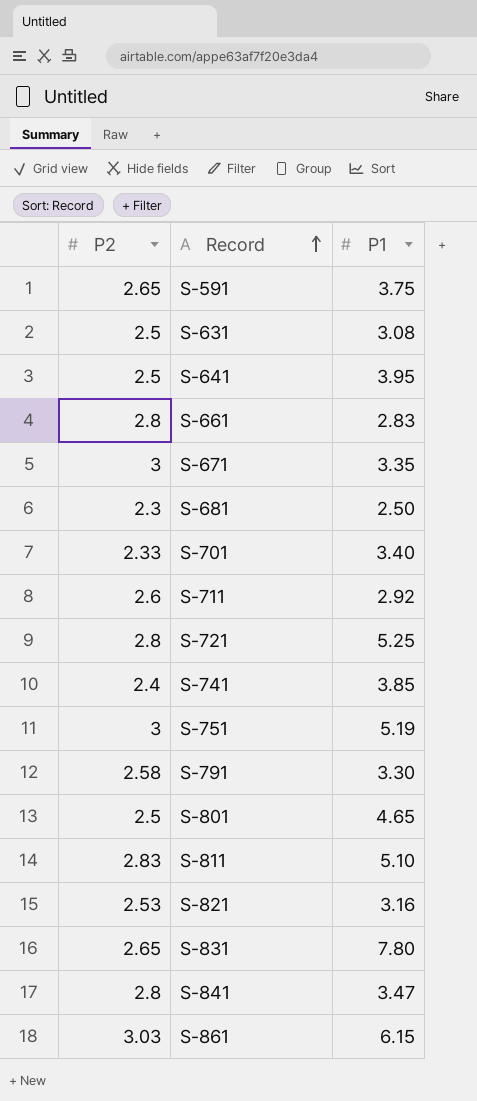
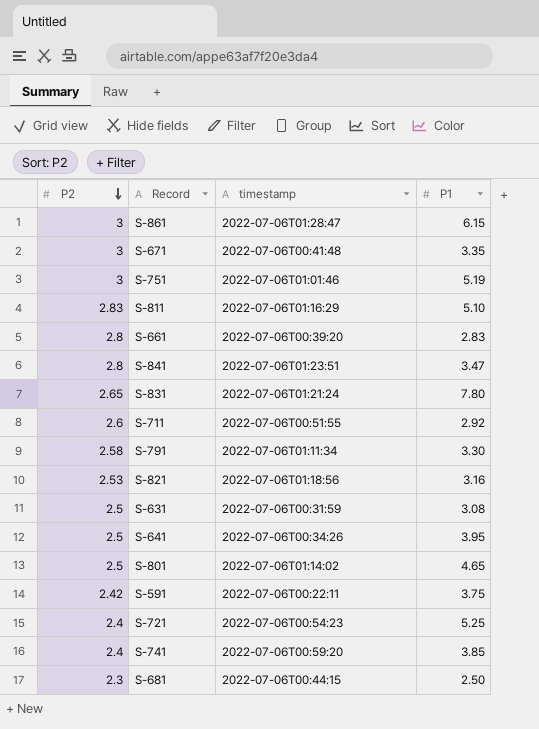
row order: Record ascending -> P2 descending
column timestamp | position: none -> 3
row S-701: 2.33 | 3.40 -> none
S-861 | P2: 3.03 -> 3
S-591 | P2: 2.65 -> 2.42
S-721 | P2: 2.8 -> 2.4

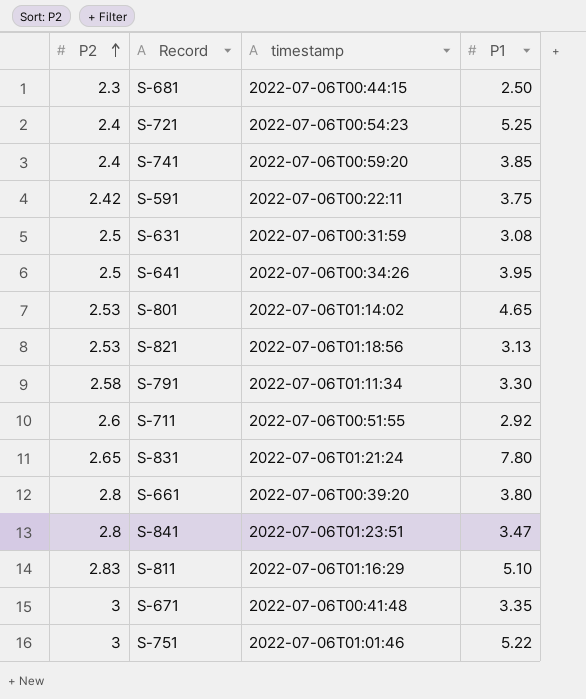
row order: P2 descending -> P2 ascending
row S-861: 3 | 2022-07-06T01:28:47 | 6.15 -> none
S-801 | P2: 2.5 -> 2.53
S-821 | P1: 3.16 -> 3.13
S-661 | P1: 2.83 -> 3.80
S-751 | P1: 5.19 -> 5.22

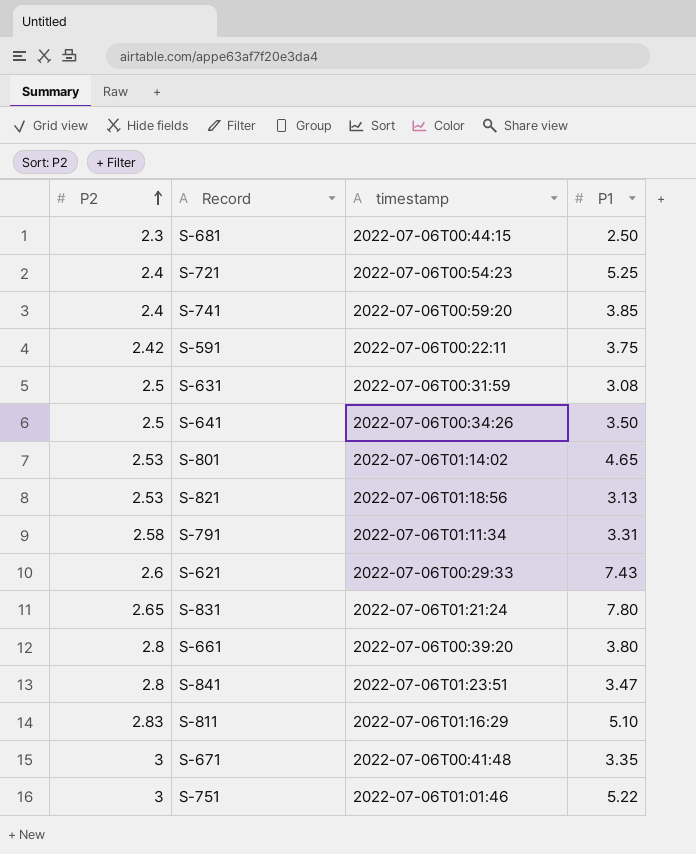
row S-711: 2.6 | 2022-07-06T00:51:55 | 2.92 -> none
S-641 | P1: 3.95 -> 3.50
S-791 | P1: 3.30 -> 3.31
row S-621: none -> 2.6 | 2022-07-06T00:29:33 | 7.43

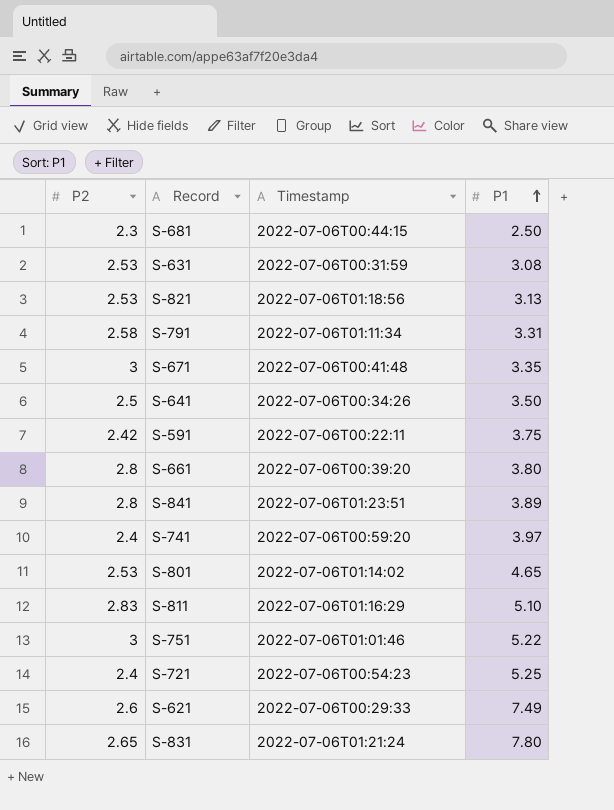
row order: P2 ascending -> P1 ascending
column name: timestamp -> Timestamp
S-631 | P2: 2.5 -> 2.53
S-841 | P1: 3.47 -> 3.89
S-741 | P1: 3.85 -> 3.97
S-621 | P1: 7.43 -> 7.49

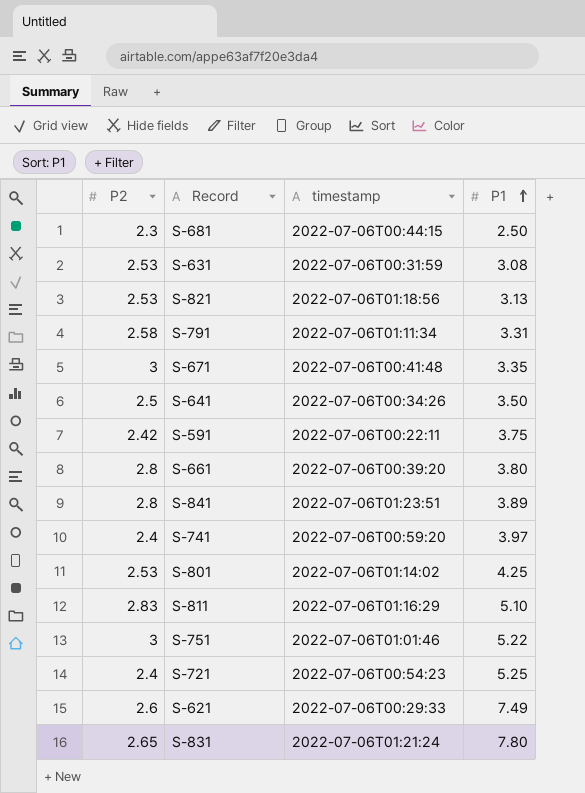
column name: Timestamp -> timestamp
S-801 | P1: 4.65 -> 4.25

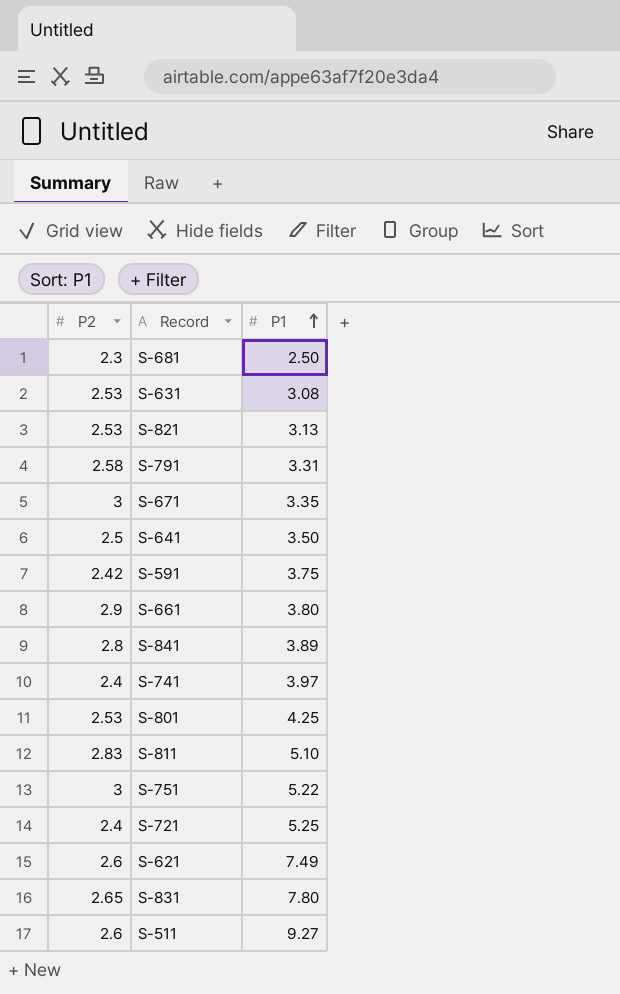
column timestamp | position: 3 -> none
S-661 | P2: 2.8 -> 2.9
row S-511: none -> 2.6 | 9.27

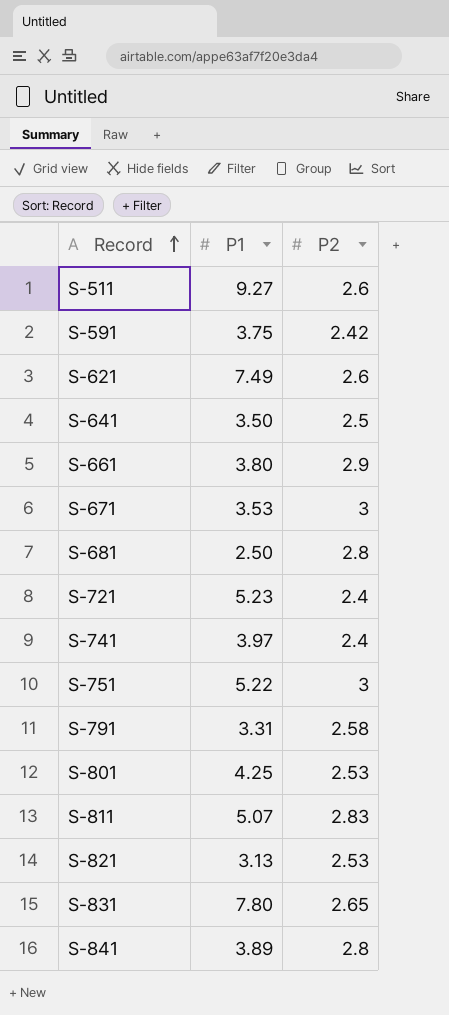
row order: P1 ascending -> Record ascending
column P2 | position: 1 -> 3
row S-631: 2.53 | 3.08 -> none
S-671 | P1: 3.35 -> 3.53
S-681 | P2: 2.3 -> 2.8
S-721 | P1: 5.25 -> 5.23
S-811 | P1: 5.10 -> 5.07

